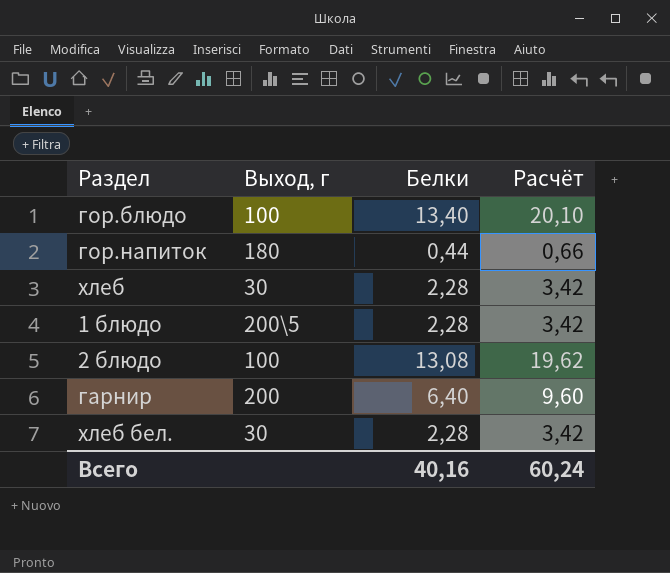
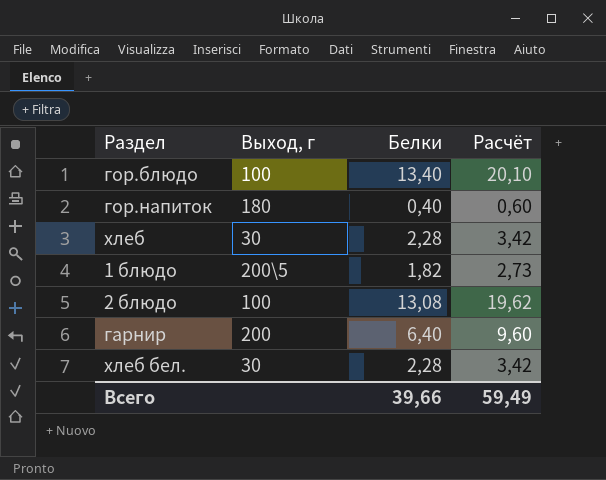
гор.напиток | Белки: 0,44 -> 0,40
гор.напиток | Расчёт: 0,66 -> 0,60
1 блюдо | Белки: 2,28 -> 1,82
1 блюдо | Расчёт: 3,42 -> 2,73
Всего | Белки: 40,16 -> 39,66
Всего | Расчёт: 60,24 -> 59,49

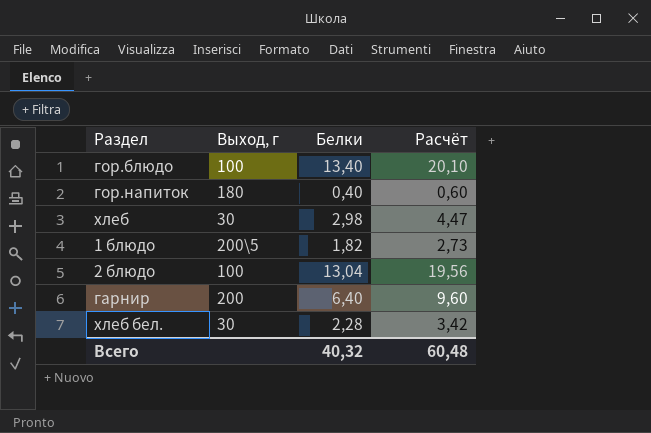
хлеб | Белки: 2,28 -> 2,98
хлеб | Расчёт: 3,42 -> 4,47
2 блюдо | Белки: 13,08 -> 13,04
2 блюдо | Расчёт: 19,62 -> 19,56
Всего | Белки: 39,66 -> 40,32
Всего | Расчёт: 59,49 -> 60,48

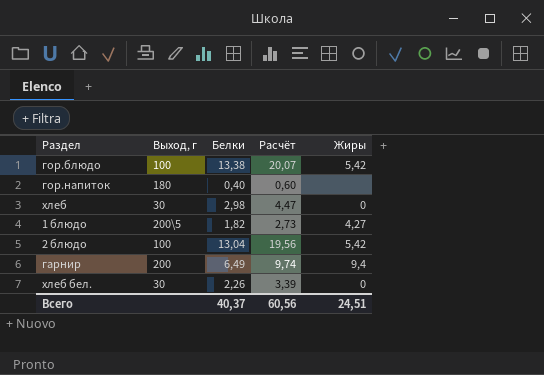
column Жиры | position: none -> 5
гор.блюдо | Белки: 13,40 -> 13,38
гор.блюдо | Расчёт: 20,10 -> 20,07
гарнир | Белки: 6,40 -> 6,49
гарнир | Расчёт: 9,60 -> 9,74
хлеб бел. | Белки: 2,28 -> 2,26
хлеб бел. | Расчёт: 3,42 -> 3,39
Всего | Белки: 40,32 -> 40,37
Всего | Расчёт: 60,48 -> 60,56

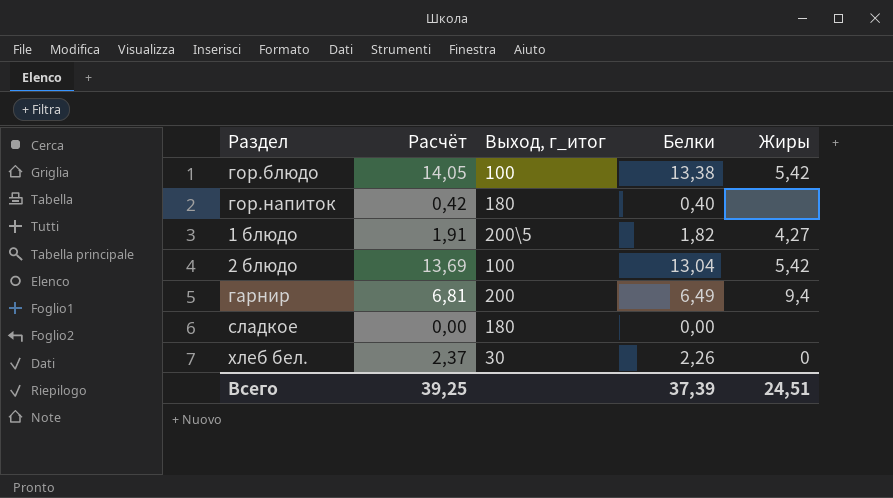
column Расчёт | formula: [Белки] * 1,5 -> [Белки] * 1,05
column Расчёт | position: 4 -> 2
column name: Выход, г -> Выход, г_итог
row хлеб: 30 | 2,98 | 4,47 | 0 -> none
row сладкое: none -> 0,00 | 180 | 0,00 | none
Всего | Расчёт: 60,56 -> 39,25
Всего | Белки: 40,37 -> 37,39

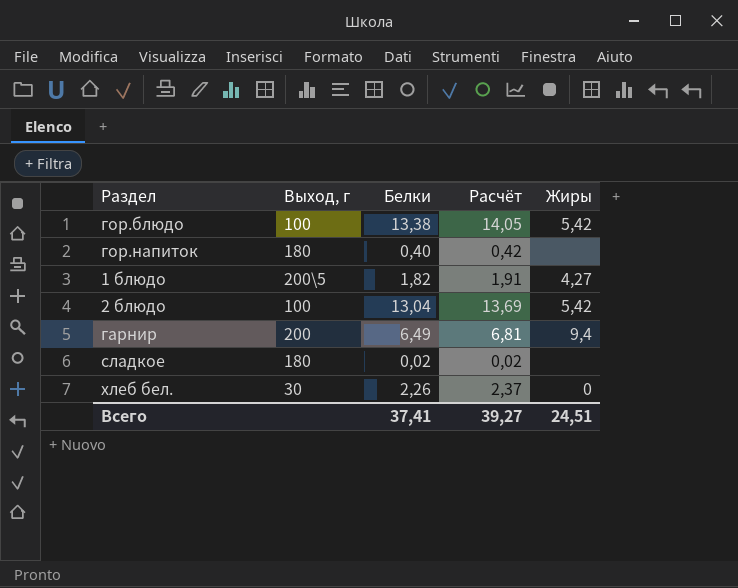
column name: Выход, г_итог -> Выход, г
column Расчёт | position: 2 -> 4
сладкое | Белки: 0,00 -> 0,02
сладкое | Расчёт: 0,00 -> 0,02
Всего | Белки: 37,39 -> 37,41
Всего | Расчёт: 39,25 -> 39,27

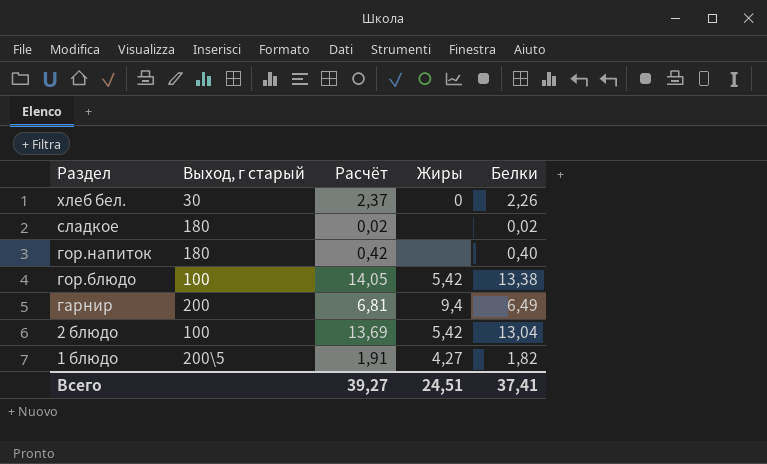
row order: none -> Раздел descending
column name: Выход, г -> Выход, г старый
column Белки | position: 3 -> 5

